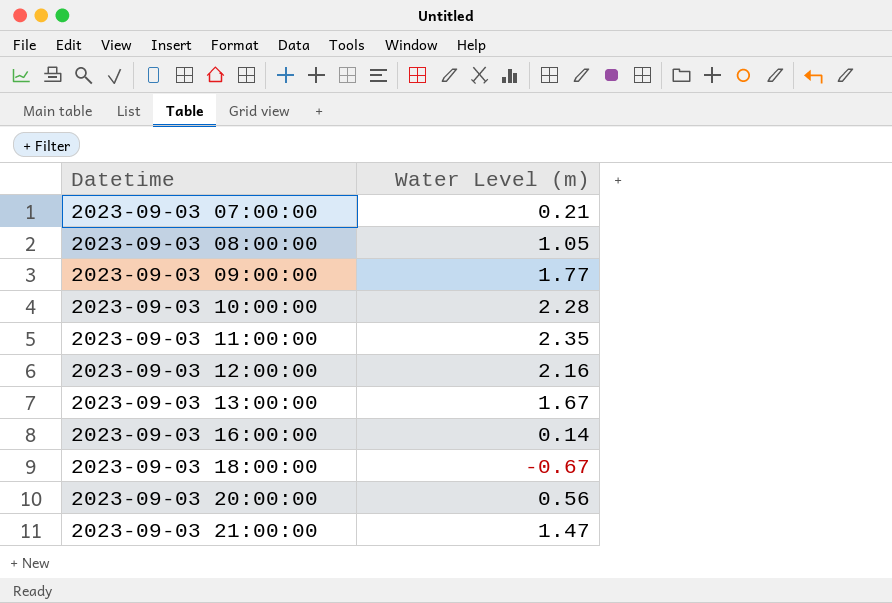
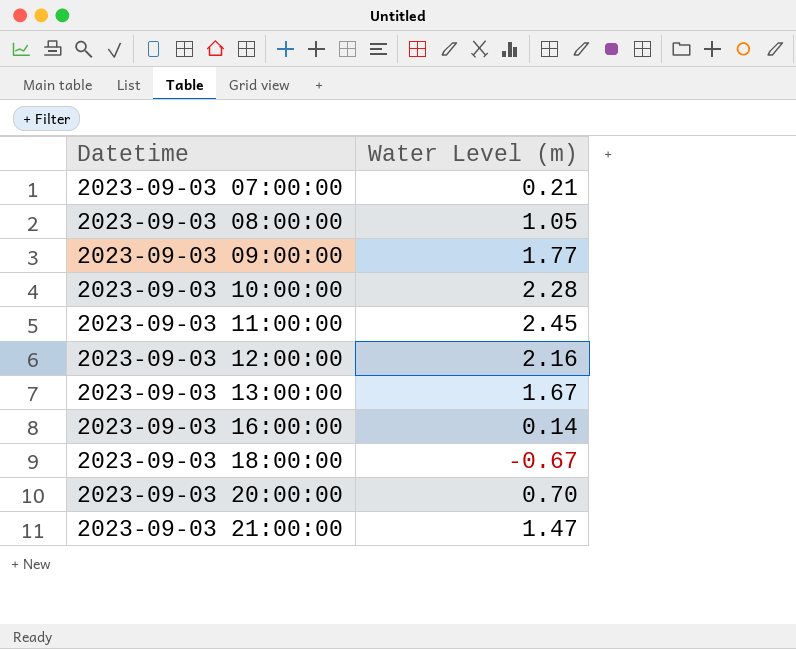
2023-09-03 11:00:00 | Water Level (m): 2.35 -> 2.45
2023-09-03 20:00:00 | Water Level (m): 0.56 -> 0.70

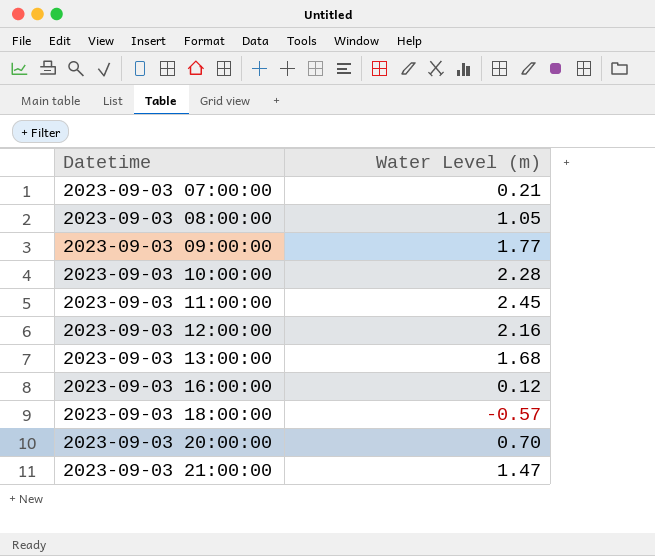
2023-09-03 13:00:00 | Water Level (m): 1.67 -> 1.68
2023-09-03 16:00:00 | Water Level (m): 0.14 -> 0.12
2023-09-03 18:00:00 | Water Level (m): -0.67 -> -0.57

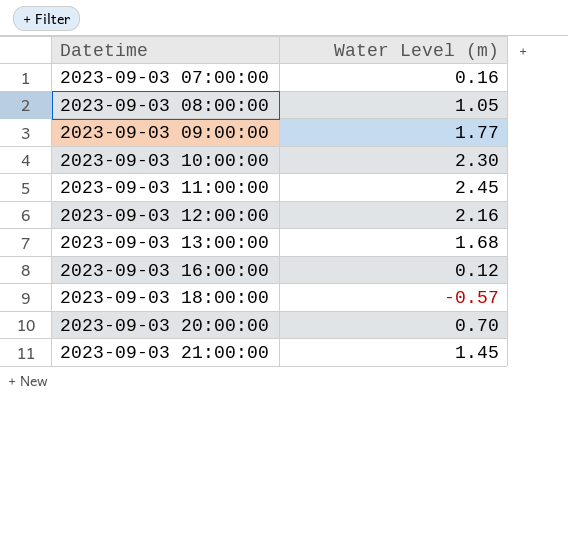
2023-09-03 07:00:00 | Water Level (m): 0.21 -> 0.16
2023-09-03 10:00:00 | Water Level (m): 2.28 -> 2.30
2023-09-03 21:00:00 | Water Level (m): 1.47 -> 1.45

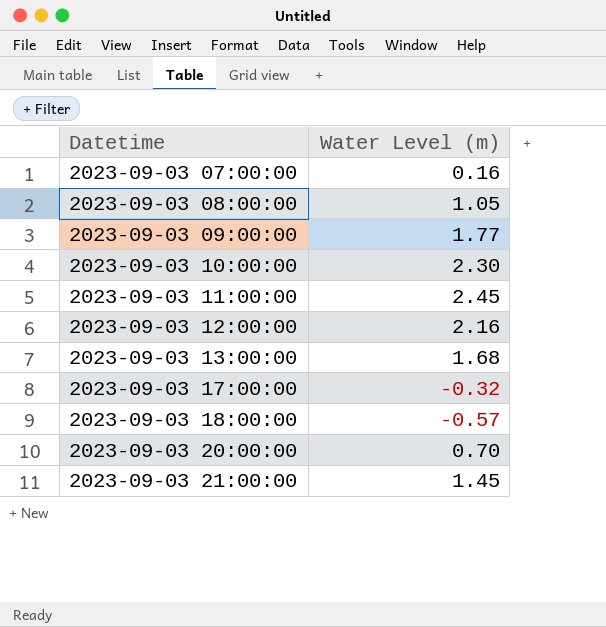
row 2023-09-03 16:00:00: 0.12 -> none
row 2023-09-03 17:00:00: none -> -0.32

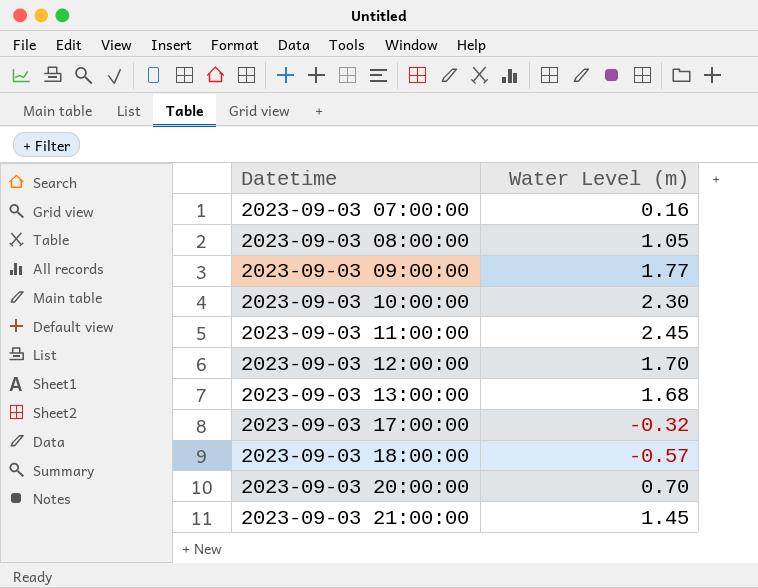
2023-09-03 12:00:00 | Water Level (m): 2.16 -> 1.70

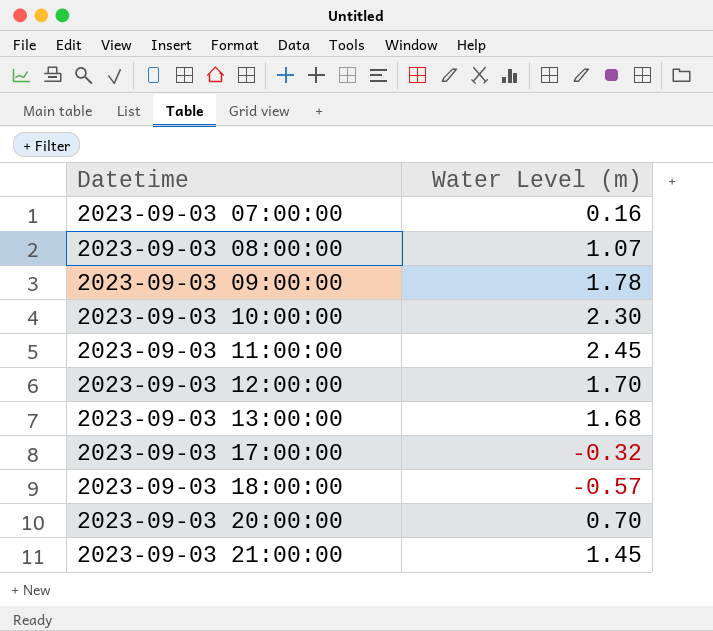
2023-09-03 08:00:00 | Water Level (m): 1.05 -> 1.07
2023-09-03 09:00:00 | Water Level (m): 1.77 -> 1.78

